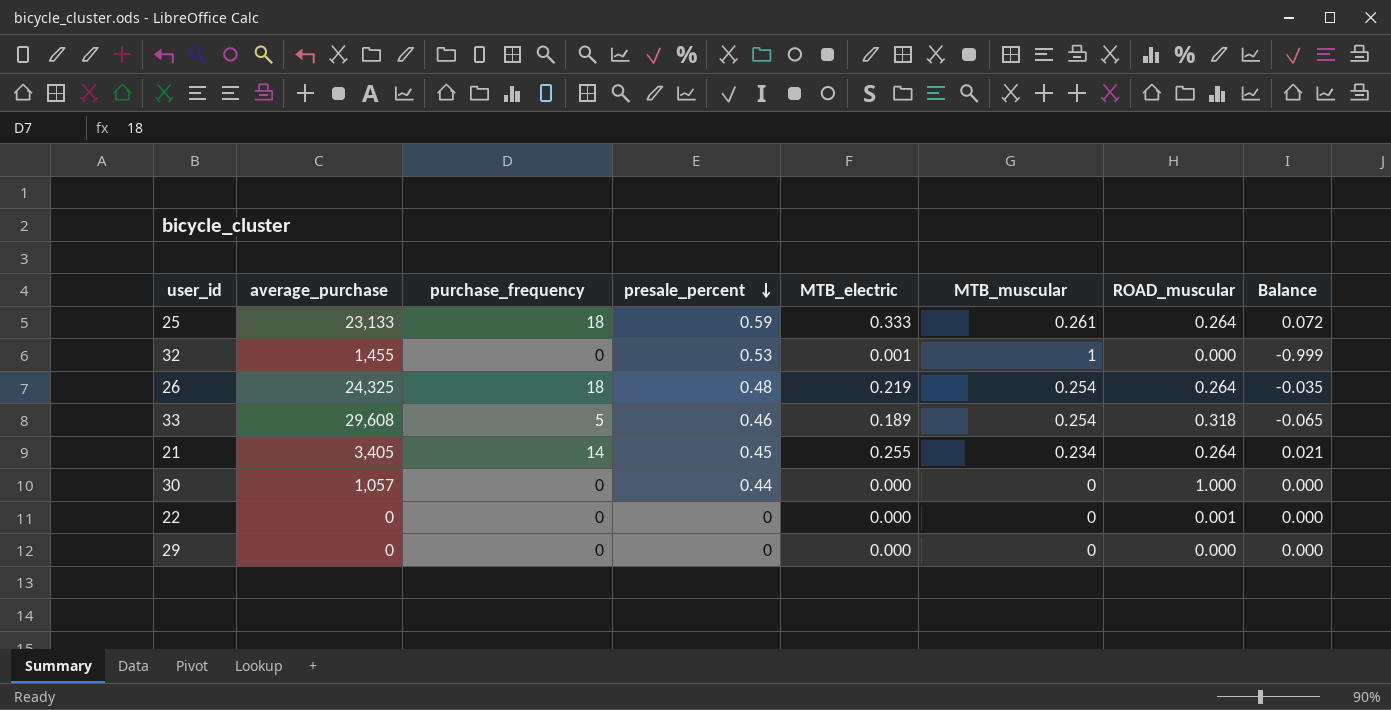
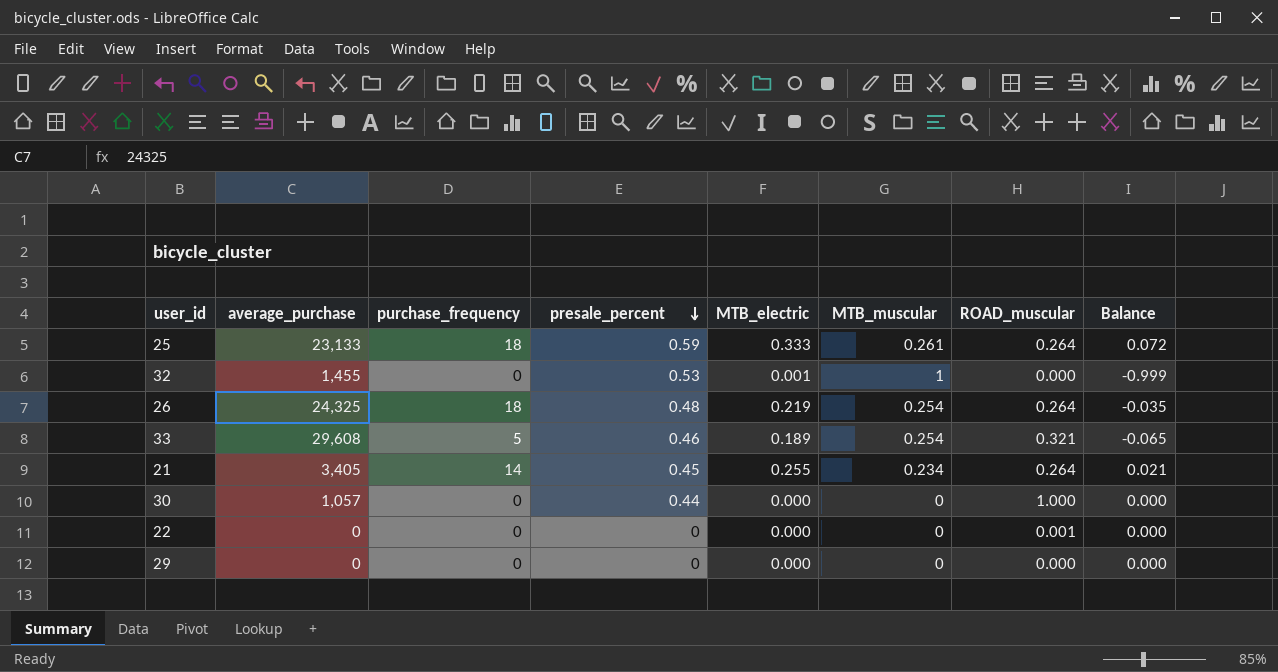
33 | ROAD_muscular: 0.318 -> 0.321

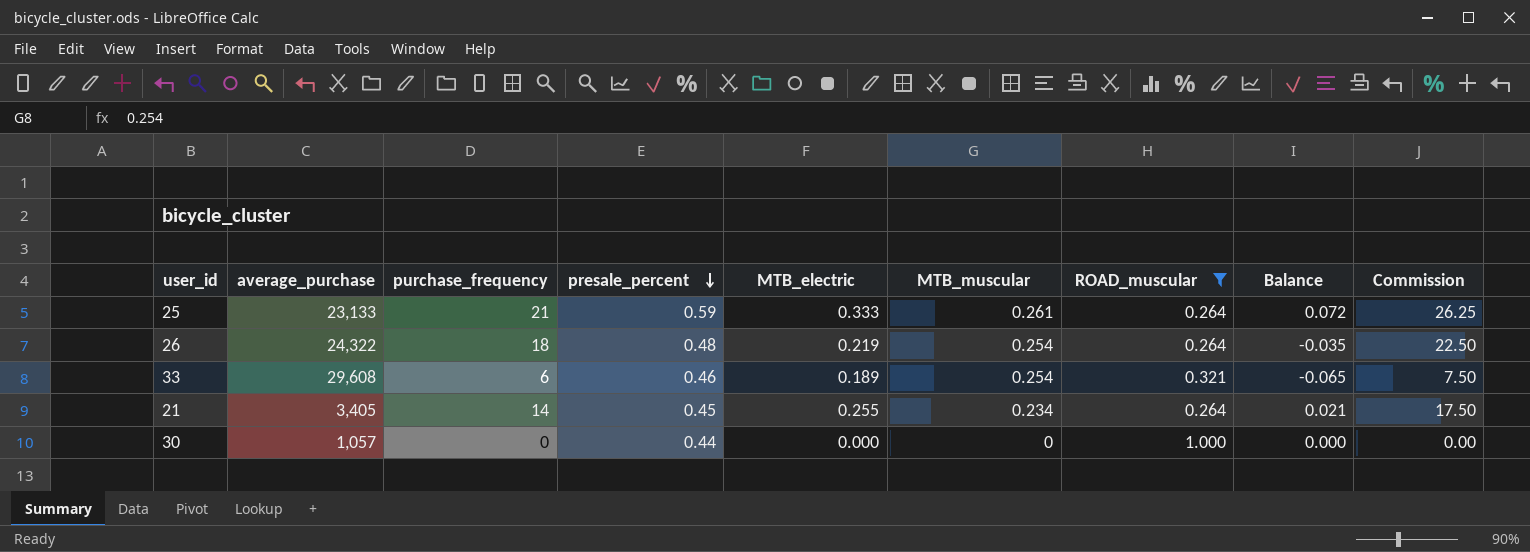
filter: none -> ROAD_muscular >= 0.264
column Commission | formula: none -> [purchase_frequency] * 1.25
25 | purchase_frequency: 18 -> 21
26 | average_purchase: 24,325 -> 24,322
33 | purchase_frequency: 5 -> 6

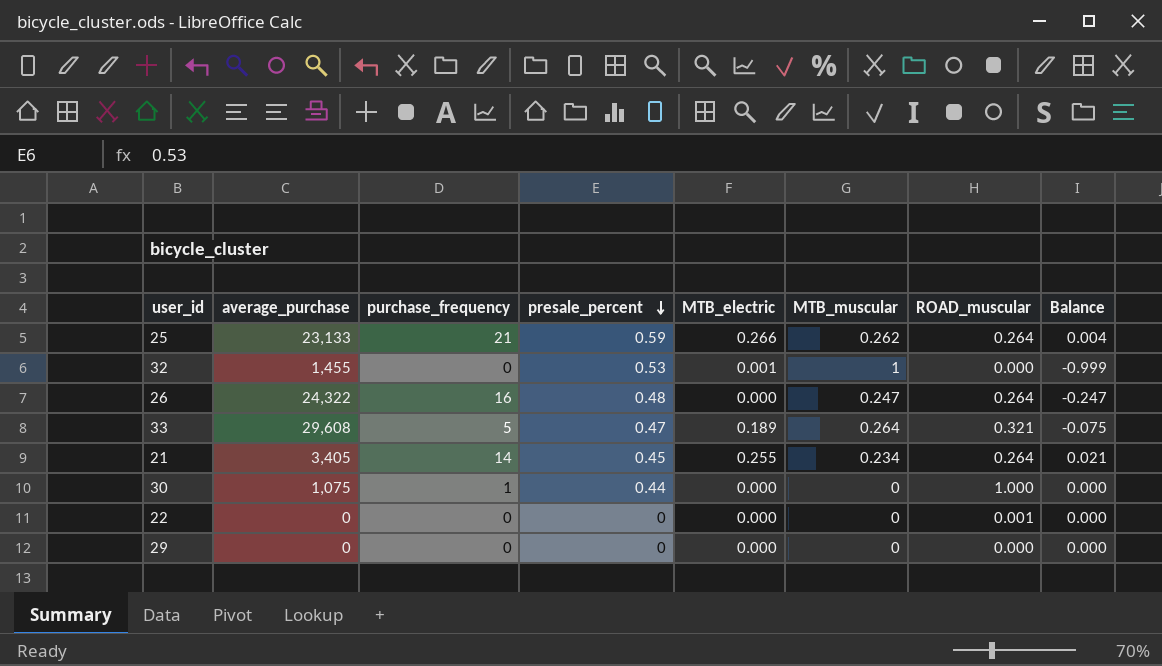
filter: ROAD_muscular >= 0.264 -> none
column Commission | formula: [purchase_frequency] * 1.25 -> none
25 | MTB_electric: 0.333 -> 0.266
25 | MTB_muscular: 0.261 -> 0.262
25 | Balance: 0.072 -> 0.004
26 | purchase_frequency: 18 -> 16
26 | MTB_electric: 0.219 -> 0.000
26 | MTB_muscular: 0.254 -> 0.247
26 | Balance: -0.035 -> -0.247
33 | purchase_frequency: 6 -> 5
33 | presale_percent: 0.46 -> 0.47
33 | MTB_muscular: 0.254 -> 0.264
33 | Balance: -0.065 -> -0.075
30 | average_purchase: 1,057 -> 1,075
30 | purchase_frequency: 0 -> 1

